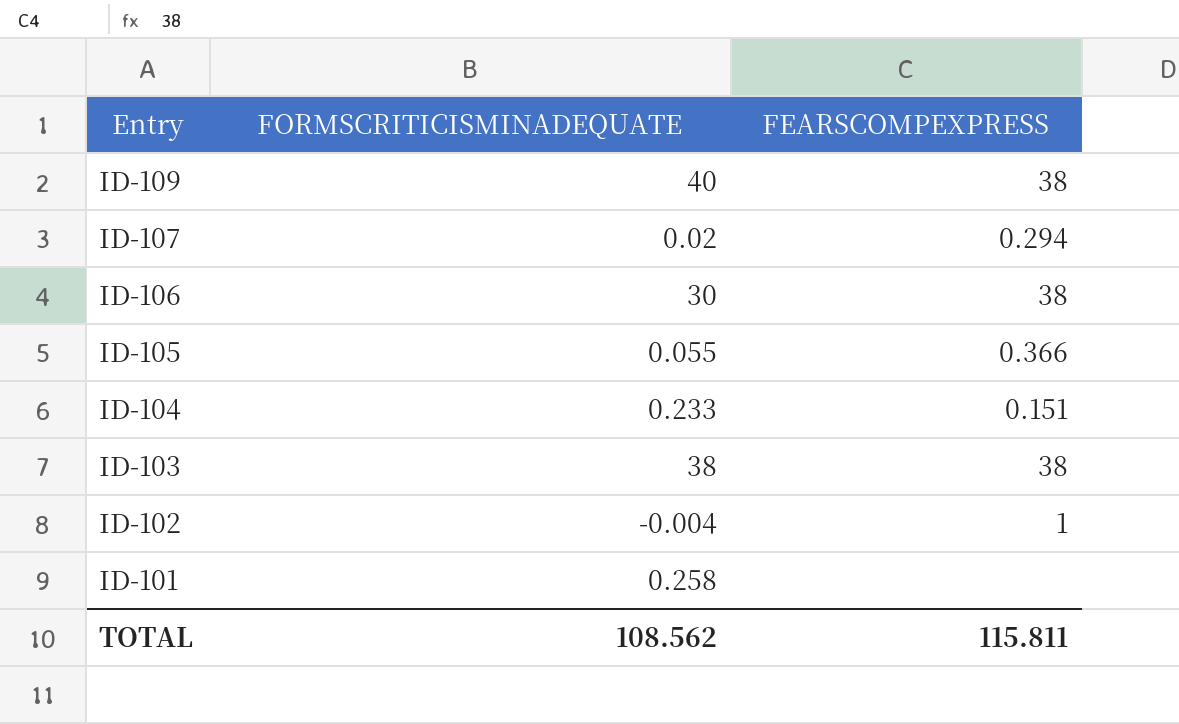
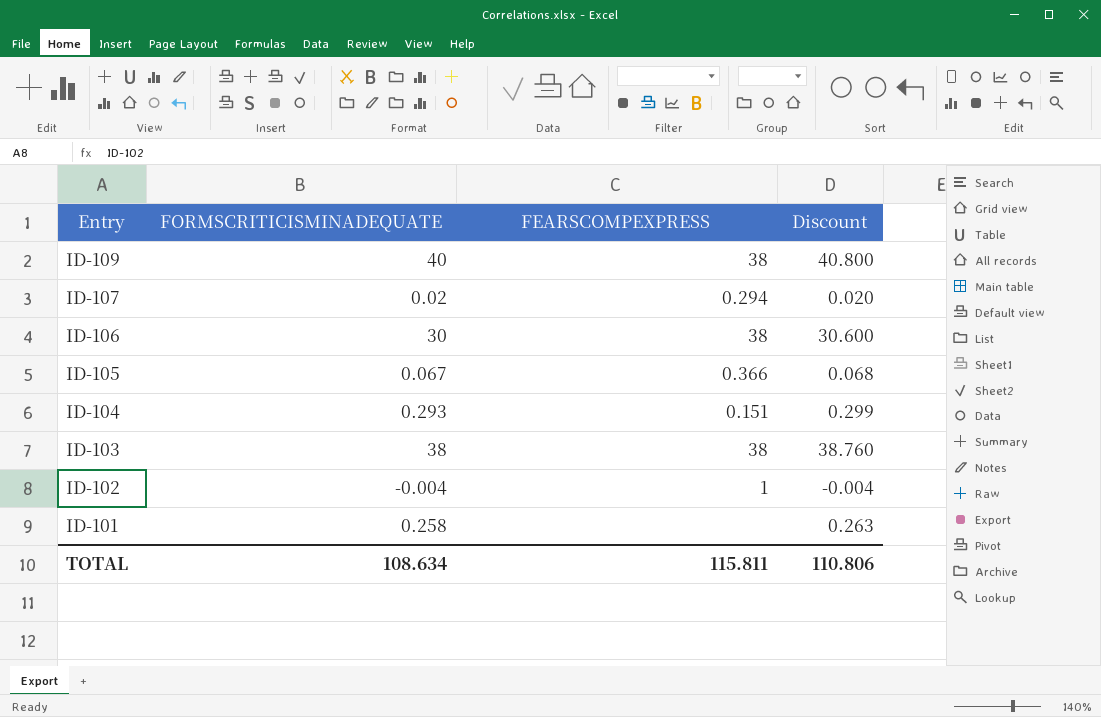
column Discount | formula: none -> [FORMSCRITICISMINADEQUATE] * 1.02
ID-105 | FORMSCRITICISMINADEQUATE: 0.055 -> 0.067
ID-104 | FORMSCRITICISMINADEQUATE: 0.233 -> 0.293
TOTAL | FORMSCRITICISMINADEQUATE: 108.562 -> 108.634

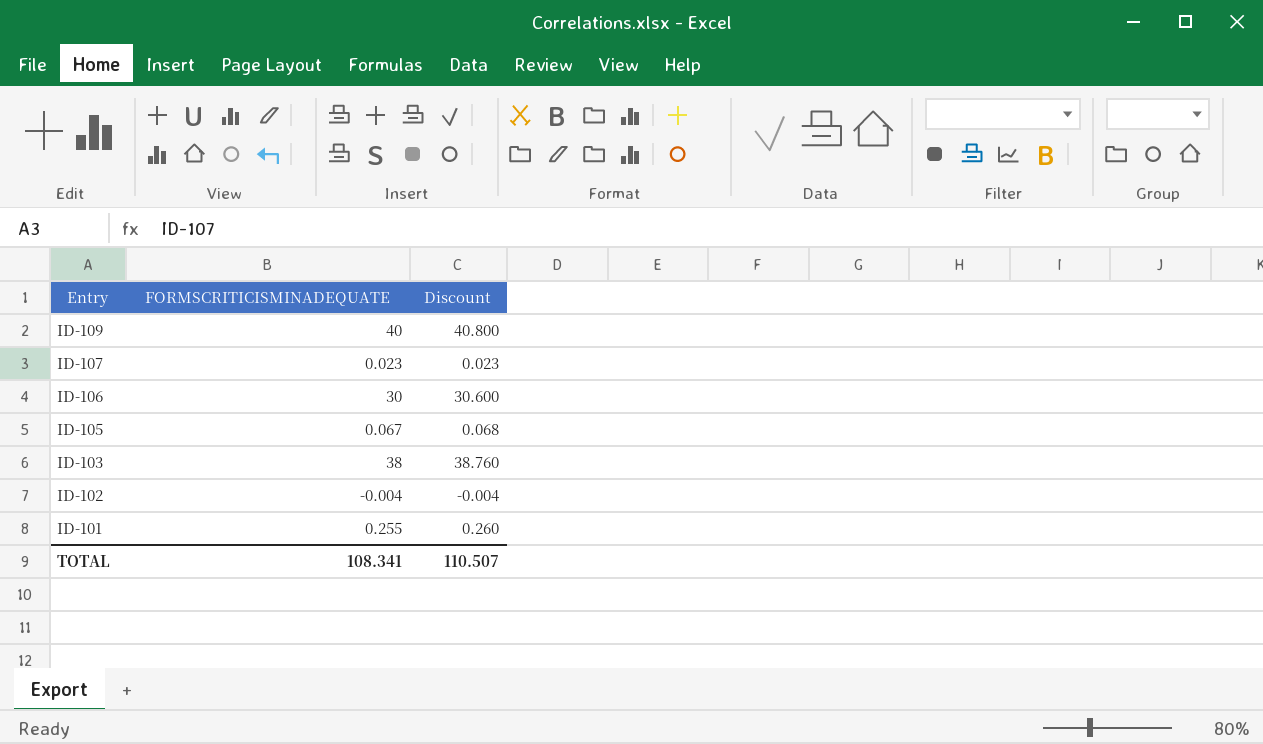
column FEARSCOMPEXPRESS | position: 3 -> none
row ID-104: 0.293 | 0.151 | 0.299 -> none
ID-107 | FORMSCRITICISMINADEQUATE: 0.02 -> 0.023
ID-107 | Discount: 0.020 -> 0.023
ID-101 | FORMSCRITICISMINADEQUATE: 0.258 -> 0.255
ID-101 | Discount: 0.263 -> 0.260
TOTAL | FORMSCRITICISMINADEQUATE: 108.634 -> 108.341
TOTAL | Discount: 110.806 -> 110.507

